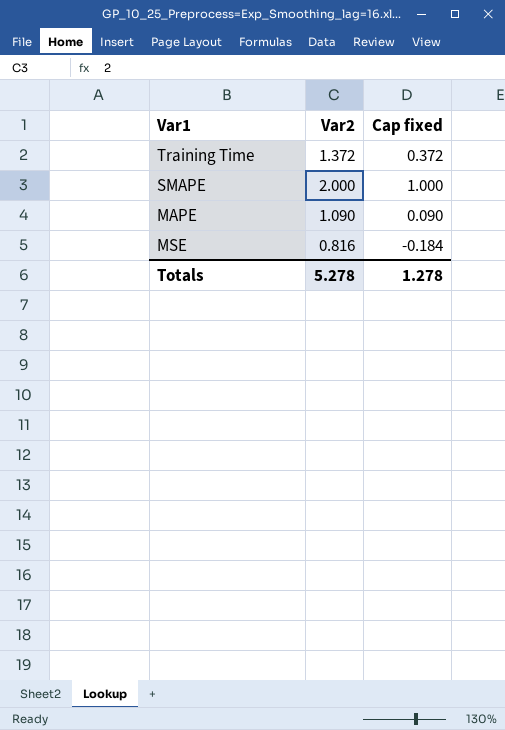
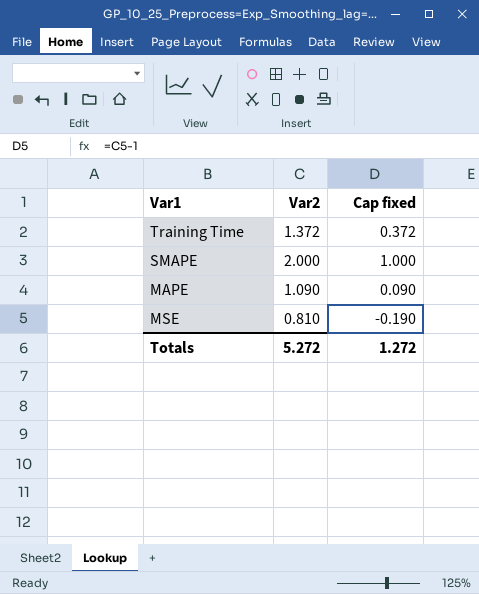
MSE | Var2: 0.816 -> 0.810
MSE | Cap fixed: -0.184 -> -0.190
Totals | Var2: 5.278 -> 5.272
Totals | Cap fixed: 1.278 -> 1.272

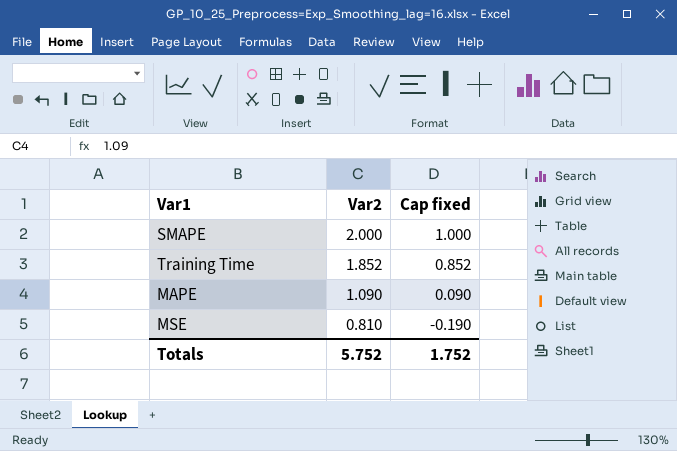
row order: none -> Var2 descending
Training Time | Var2: 1.372 -> 1.852
Training Time | Cap fixed: 0.372 -> 0.852
Totals | Var2: 5.272 -> 5.752
Totals | Cap fixed: 1.272 -> 1.752

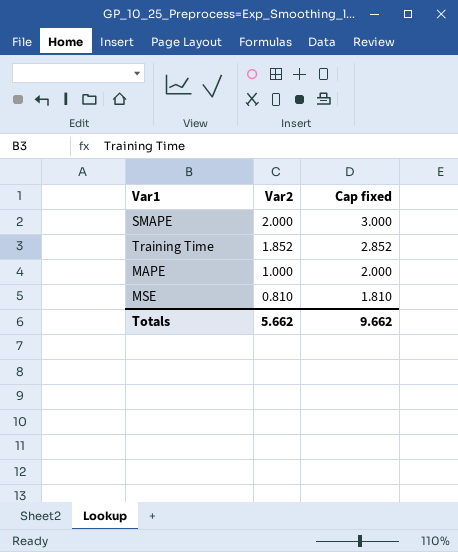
column Cap fixed | formula: [Var2] - 1 -> [Var2] + 1
MAPE | Var2: 1.090 -> 1.000
Totals | Var2: 5.752 -> 5.662
Totals | Cap fixed: 1.752 -> 9.662

